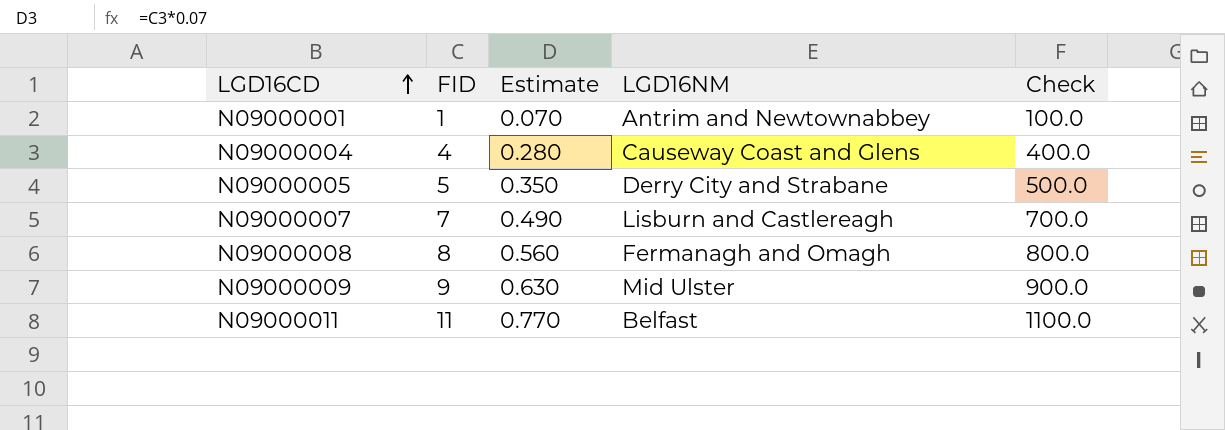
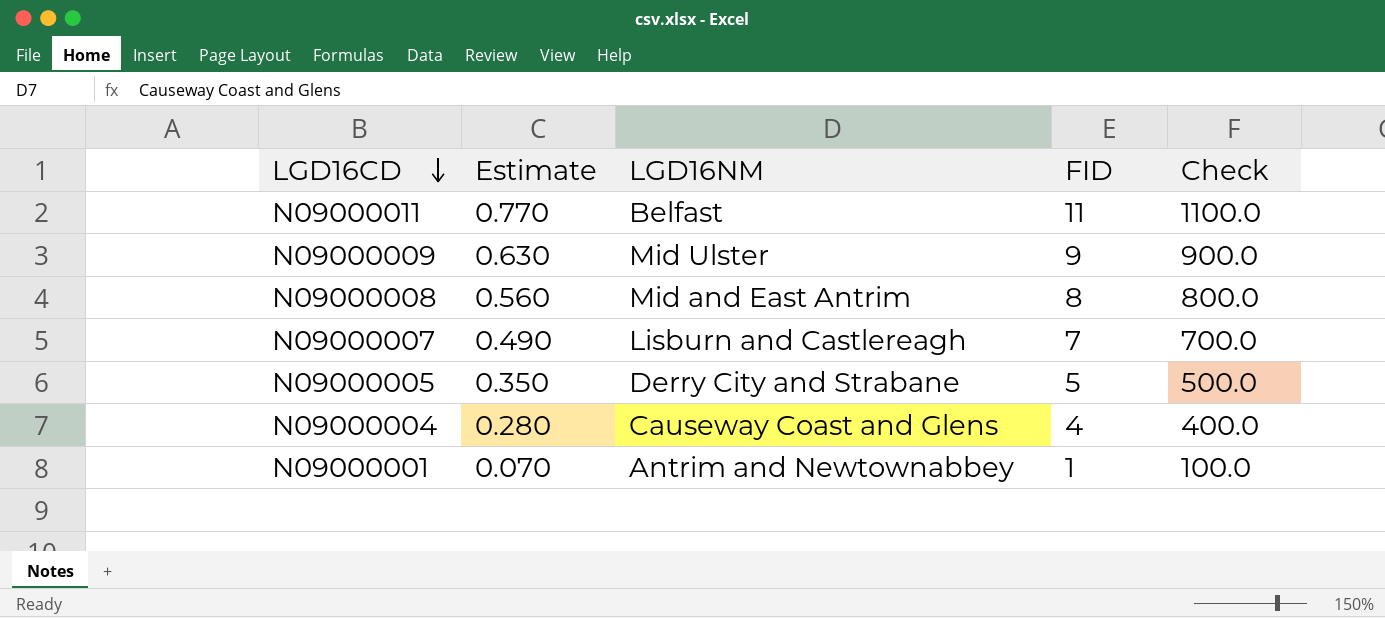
row order: LGD16CD ascending -> LGD16CD descending
column FID | position: 2 -> 4
N09000008 | LGD16NM: Fermanagh and Omagh -> Mid and East Antrim

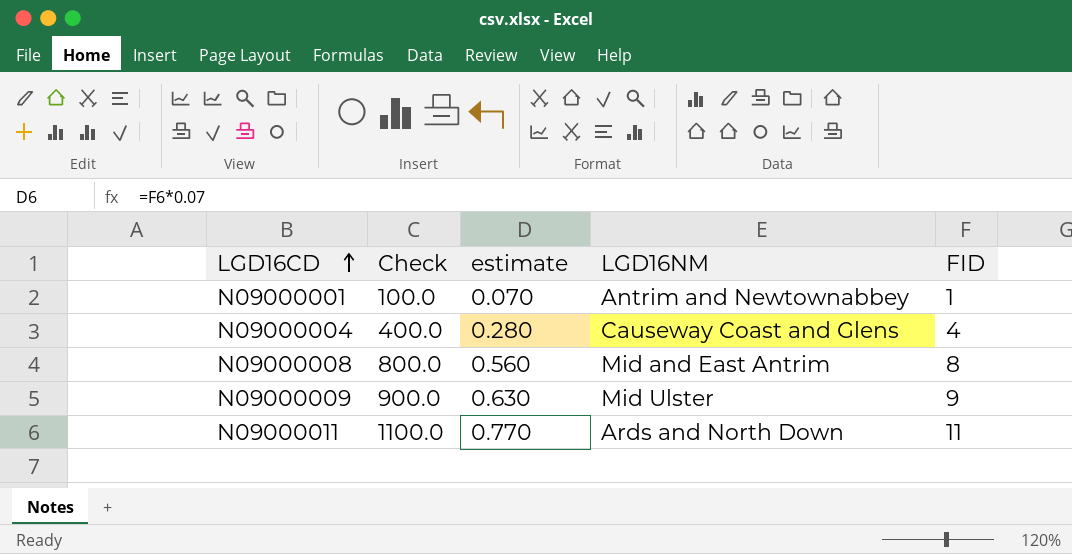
row order: LGD16CD descending -> LGD16CD ascending
column Check | position: 5 -> 2
column name: Estimate -> estimate
row N09000007: 0.490 | Lisburn and Castlereagh | 7 | 700.0 -> none
row N09000005: 0.350 | Derry City and Strabane | 5 | 500.0 -> none
N09000011 | LGD16NM: Belfast -> Ards and North Down

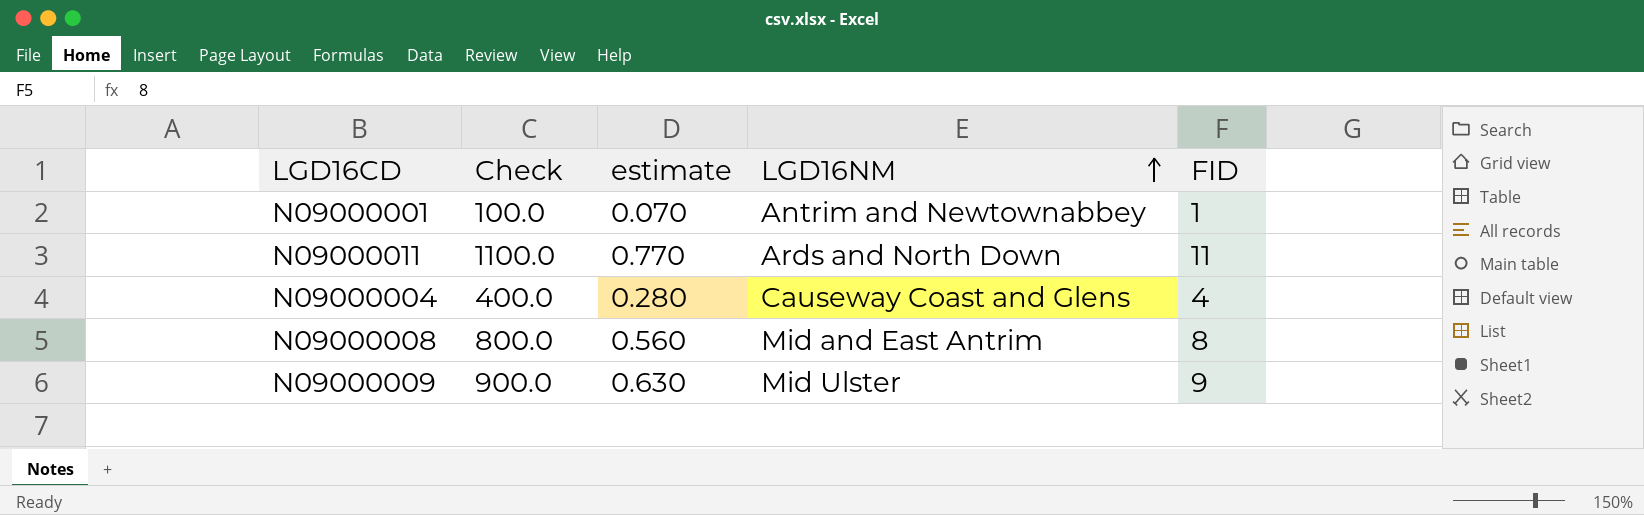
row order: LGD16CD ascending -> LGD16NM ascending

